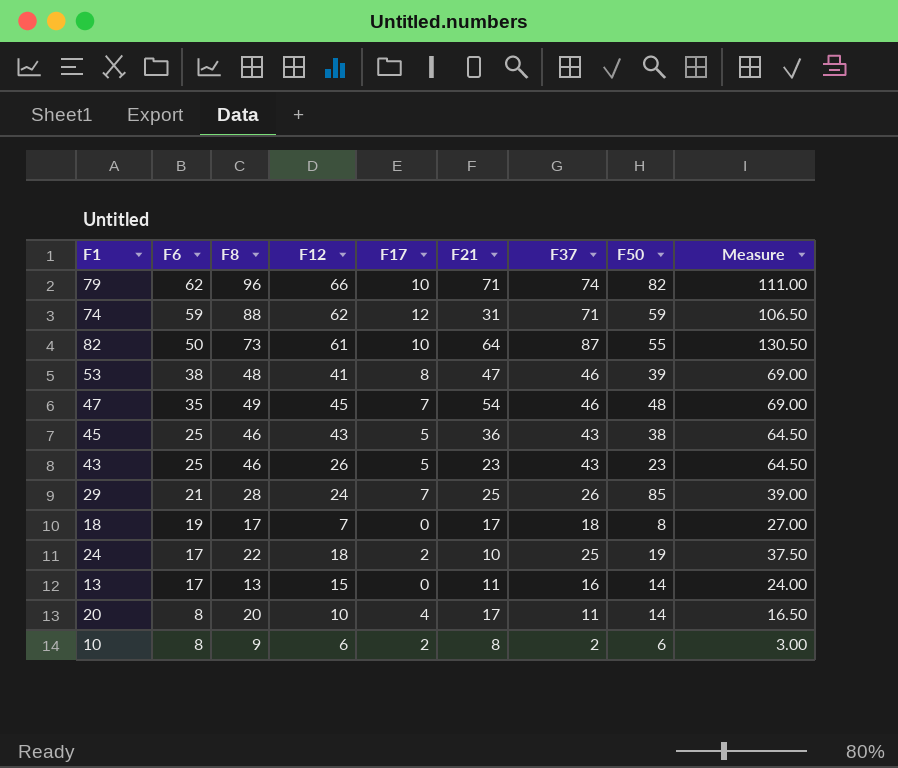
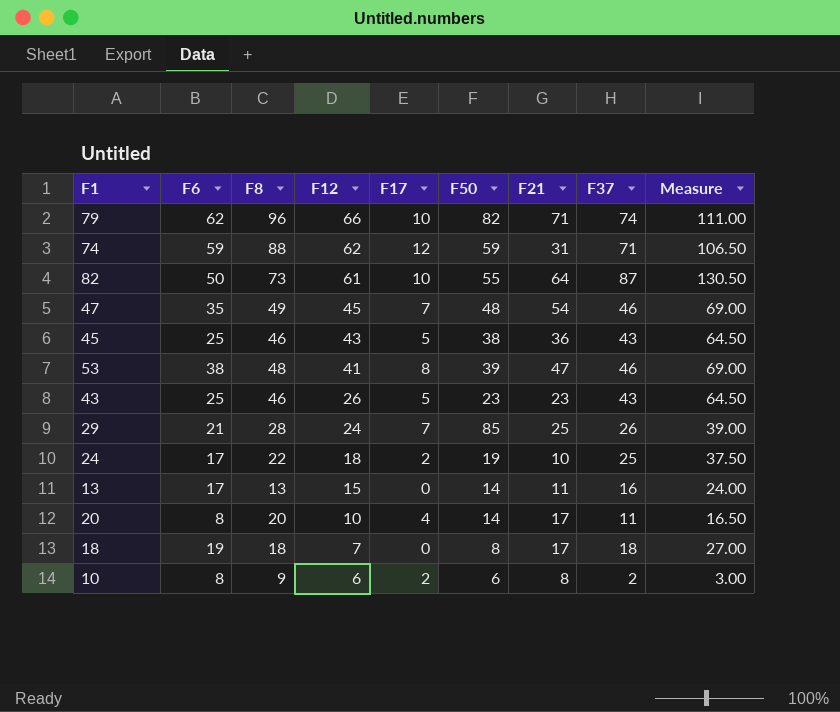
row order: F6 descending -> F12 descending
column F50 | position: 8 -> 6
18 | F8: 17 -> 18

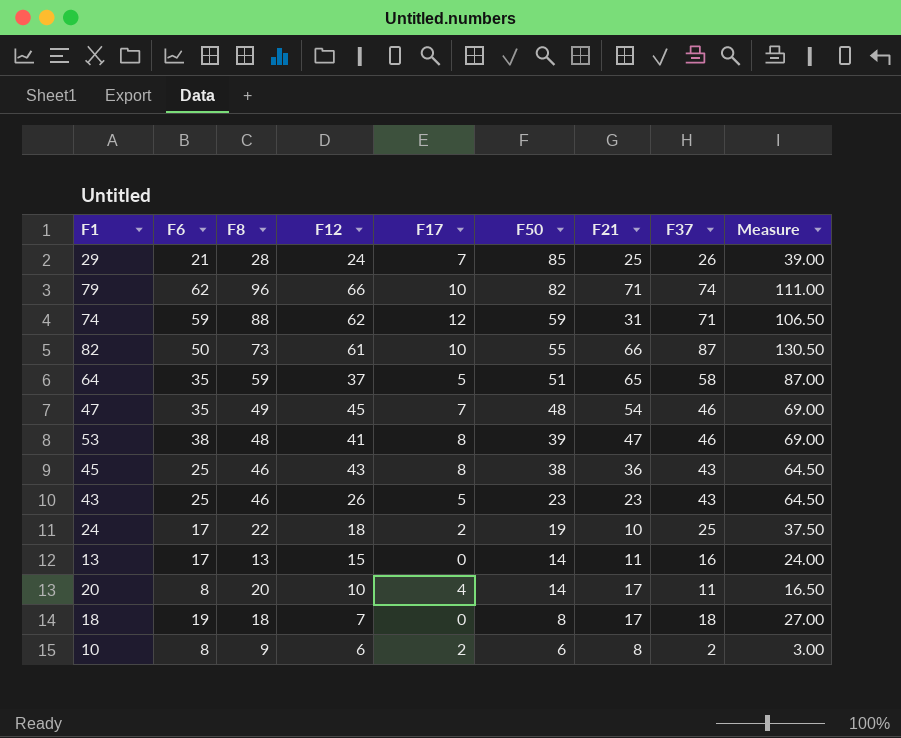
row order: F12 descending -> F50 descending
82 | F21: 64 -> 66
row 64: none -> 35 | 59 | 37 | 5 | 51 | 65 | 58 | 87.00
45 | F17: 5 -> 8

